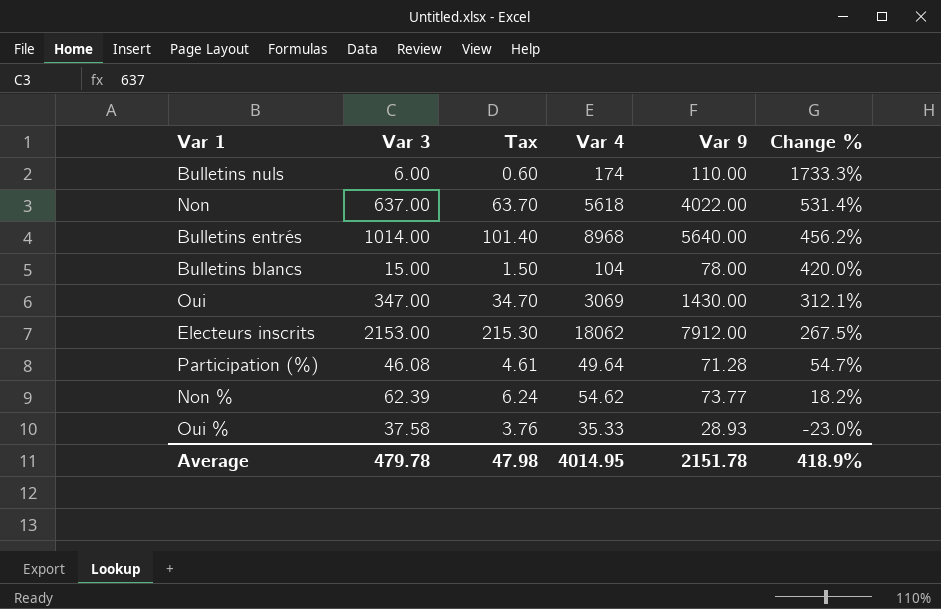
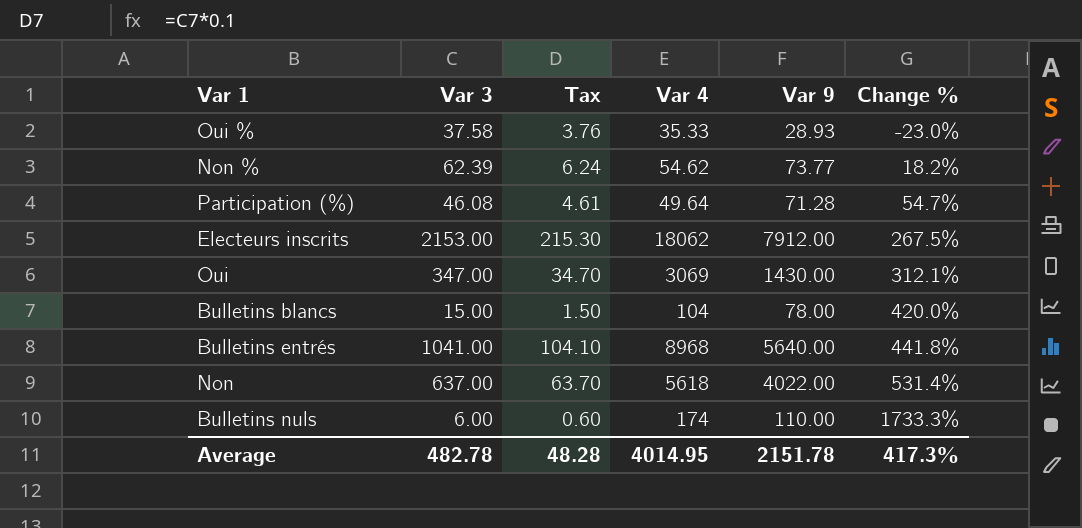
row order: Change % descending -> Change % ascending
Bulletins entrés | Var 3: 1014.00 -> 1041.00
Bulletins entrés | Tax: 101.40 -> 104.10
Bulletins entrés | Change %: 456.2% -> 441.8%
Average | Var 3: 479.78 -> 482.78
Average | Tax: 47.98 -> 48.28
Average | Change %: 418.9% -> 417.3%

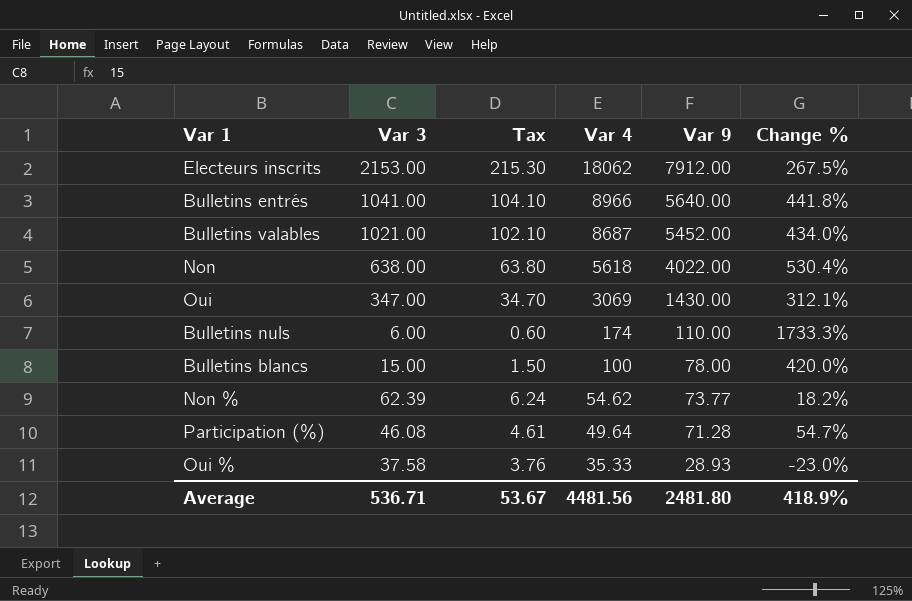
row order: Change % ascending -> Var 4 descending
Bulletins entrés | Var 4: 8968 -> 8966
row Bulletins valables: none -> 1021.00 | 102.10 | 8687 | 5452.00 | 434.0%
Non | Var 3: 637.00 -> 638.00
Non | Tax: 63.70 -> 63.80
Non | Change %: 531.4% -> 530.4%
Bulletins blancs | Var 4: 104 -> 100
Average | Var 3: 482.78 -> 536.71
Average | Tax: 48.28 -> 53.67
Average | Var 4: 4014.95 -> 4481.56
Average | Var 9: 2151.78 -> 2481.80
Average | Change %: 417.3% -> 418.9%

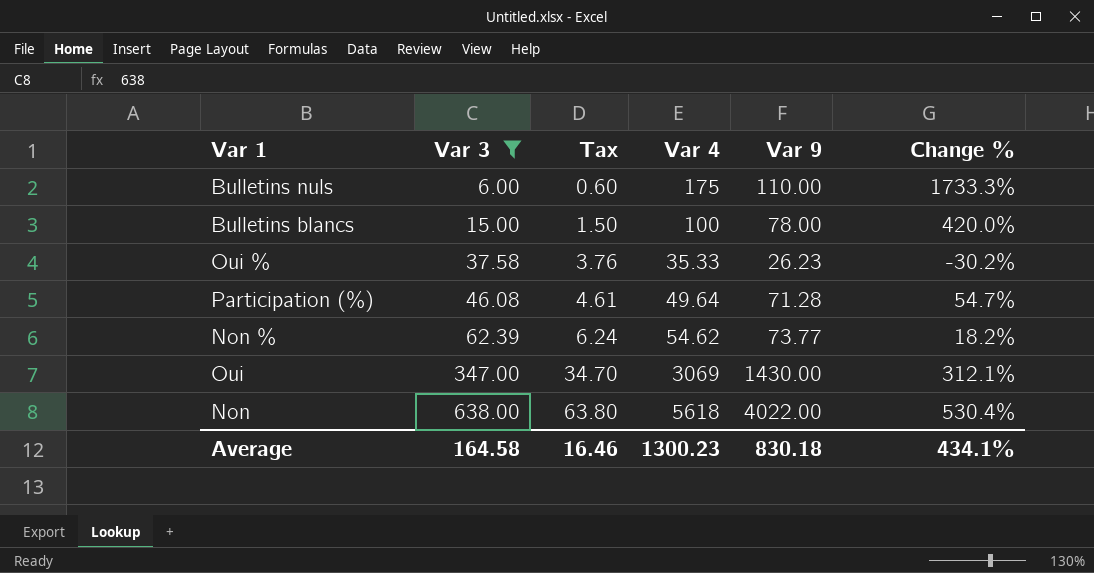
filter: none -> Var 3 <= 638.00
row order: Var 4 descending -> Var 3 ascending
Bulletins nuls | Var 4: 174 -> 175
Oui % | Var 9: 28.93 -> 26.23
Oui % | Change %: -23.0% -> -30.2%
Average | Var 3: 536.71 -> 164.58
Average | Tax: 53.67 -> 16.46
Average | Var 4: 4481.56 -> 1300.23
Average | Var 9: 2481.80 -> 830.18
Average | Change %: 418.9% -> 434.1%

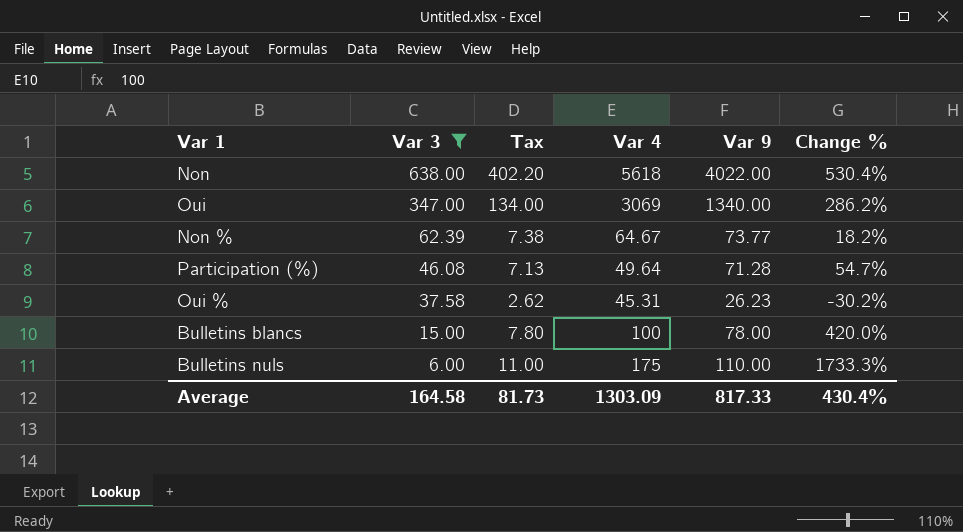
row order: Var 3 ascending -> Var 3 descending
column Tax | formula: [Var 3] * 0.1 -> [Var 9] * 0.1
Oui | Var 9: 1430.00 -> 1340.00
Oui | Change %: 312.1% -> 286.2%
Non % | Var 4: 54.62 -> 64.67
Oui % | Var 4: 35.33 -> 45.31
Average | Tax: 16.46 -> 81.73
Average | Var 4: 1300.23 -> 1303.09
Average | Var 9: 830.18 -> 817.33
Average | Change %: 434.1% -> 430.4%

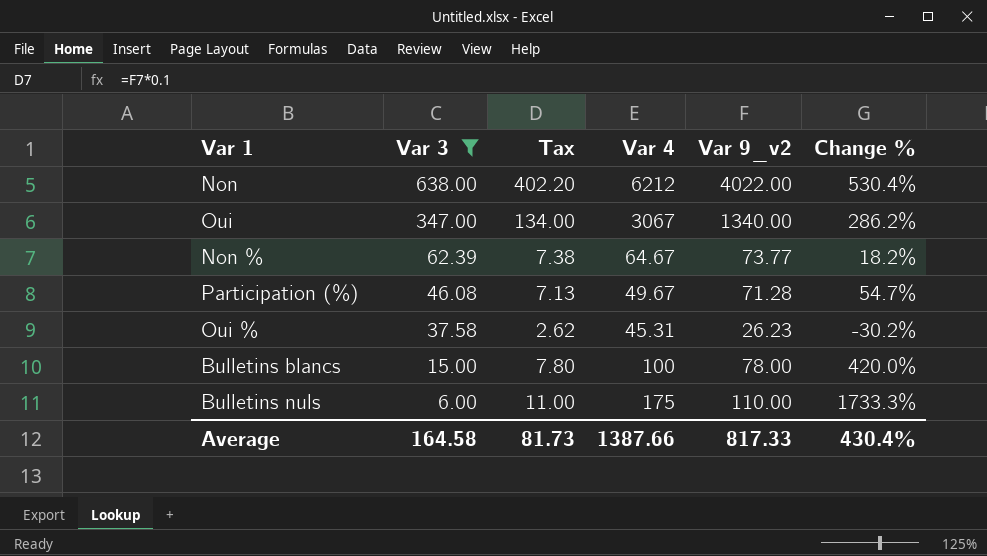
column name: Var 9 -> Var 9_v2
Non | Var 4: 5618 -> 6212
Oui | Var 4: 3069 -> 3067
Participation (%) | Var 4: 49.64 -> 49.67
Average | Var 4: 1303.09 -> 1387.66

